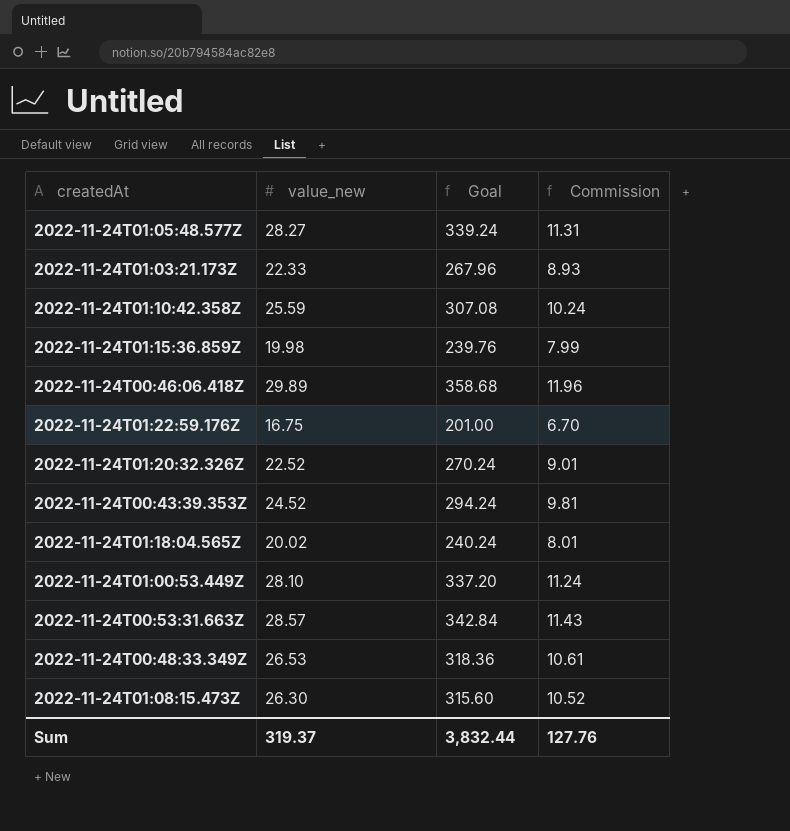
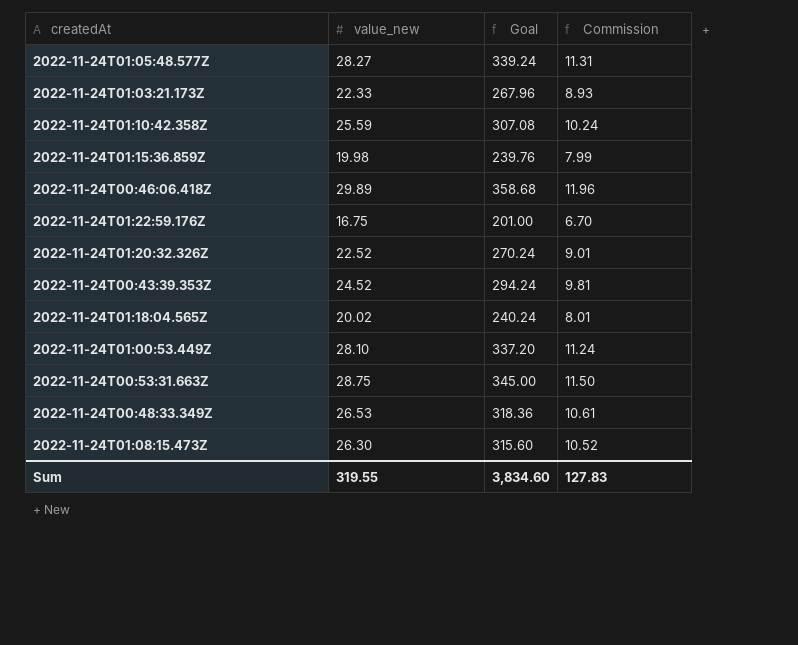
2022-11-24T00:53:31.663Z | value_new: 28.57 -> 28.75
2022-11-24T00:53:31.663Z | Goal: 342.84 -> 345.00
2022-11-24T00:53:31.663Z | Commission: 11.43 -> 11.50
Sum | value_new: 319.37 -> 319.55
Sum | Goal: 3,832.44 -> 3,834.60
Sum | Commission: 127.76 -> 127.83

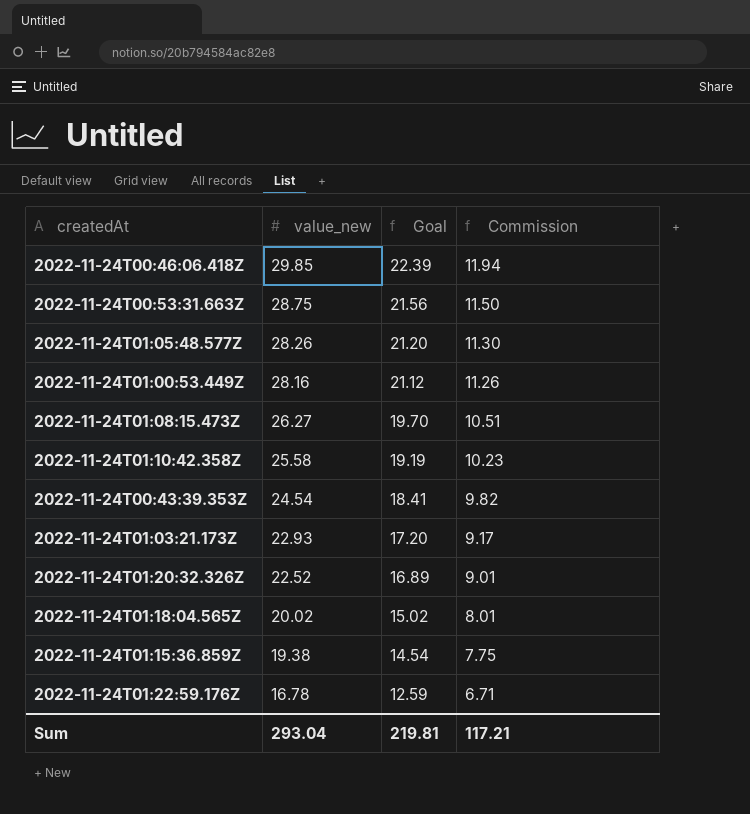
row order: none -> value_new descending
column Goal | formula: [value_new] * 12 -> [value_new] * 0.75
row 2022-11-24T00:48:33.349Z: 26.53 | 318.36 | 10.61 -> none
2022-11-24T00:46:06.418Z | value_new: 29.89 -> 29.85
2022-11-24T00:46:06.418Z | Commission: 11.96 -> 11.94
2022-11-24T01:05:48.577Z | value_new: 28.27 -> 28.26
2022-11-24T01:05:48.577Z | Commission: 11.31 -> 11.30
2022-11-24T01:00:53.449Z | value_new: 28.10 -> 28.16
2022-11-24T01:00:53.449Z | Commission: 11.24 -> 11.26
2022-11-24T01:08:15.473Z | value_new: 26.30 -> 26.27
2022-11-24T01:08:15.473Z | Commission: 10.52 -> 10.51
2022-11-24T01:10:42.358Z | value_new: 25.59 -> 25.58
2022-11-24T01:10:42.358Z | Commission: 10.24 -> 10.23
2022-11-24T00:43:39.353Z | value_new: 24.52 -> 24.54
2022-11-24T00:43:39.353Z | Commission: 9.81 -> 9.82
2022-11-24T01:03:21.173Z | value_new: 22.33 -> 22.93
2022-11-24T01:03:21.173Z | Commission: 8.93 -> 9.17
2022-11-24T01:15:36.859Z | value_new: 19.98 -> 19.38
2022-11-24T01:15:36.859Z | Commission: 7.99 -> 7.75
2022-11-24T01:22:59.176Z | value_new: 16.75 -> 16.78
2022-11-24T01:22:59.176Z | Commission: 6.70 -> 6.71
Sum | value_new: 319.55 -> 293.04
Sum | Goal: 3,834.60 -> 219.81
Sum | Commission: 127.83 -> 117.21

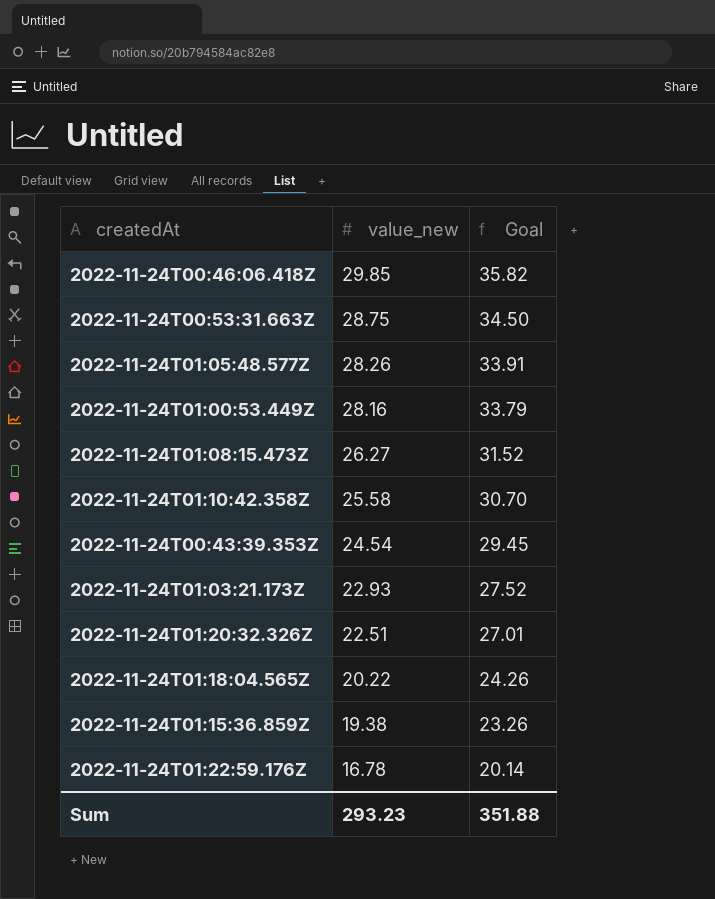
column Commission | formula: [value_new] * 0.4 -> none
column Goal | formula: [value_new] * 0.75 -> [value_new] * 1.2
2022-11-24T01:20:32.326Z | value_new: 22.52 -> 22.51
2022-11-24T01:18:04.565Z | value_new: 20.02 -> 20.22
Sum | value_new: 293.04 -> 293.23
Sum | Goal: 219.81 -> 351.88

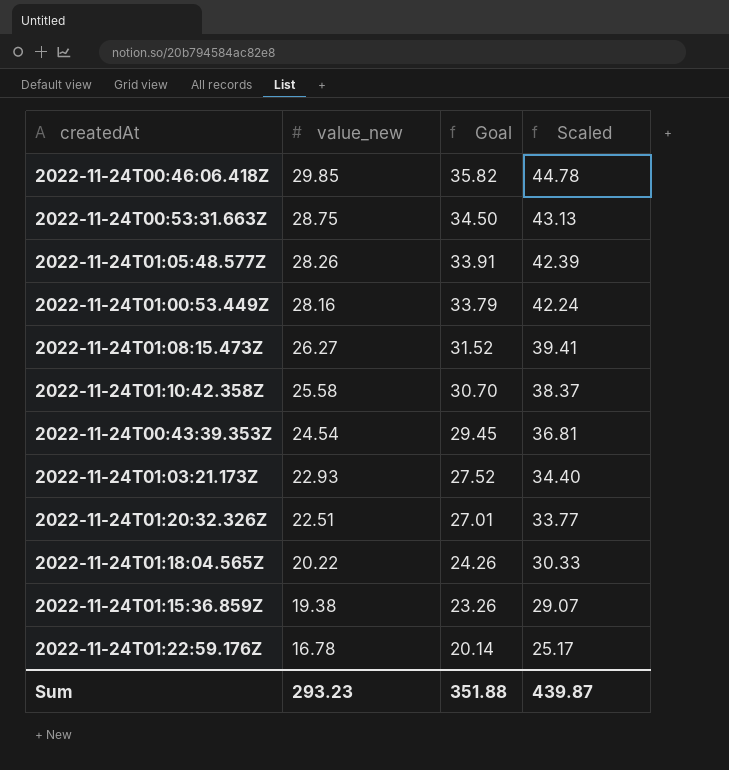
column Scaled | formula: none -> [value_new] * 1.5

